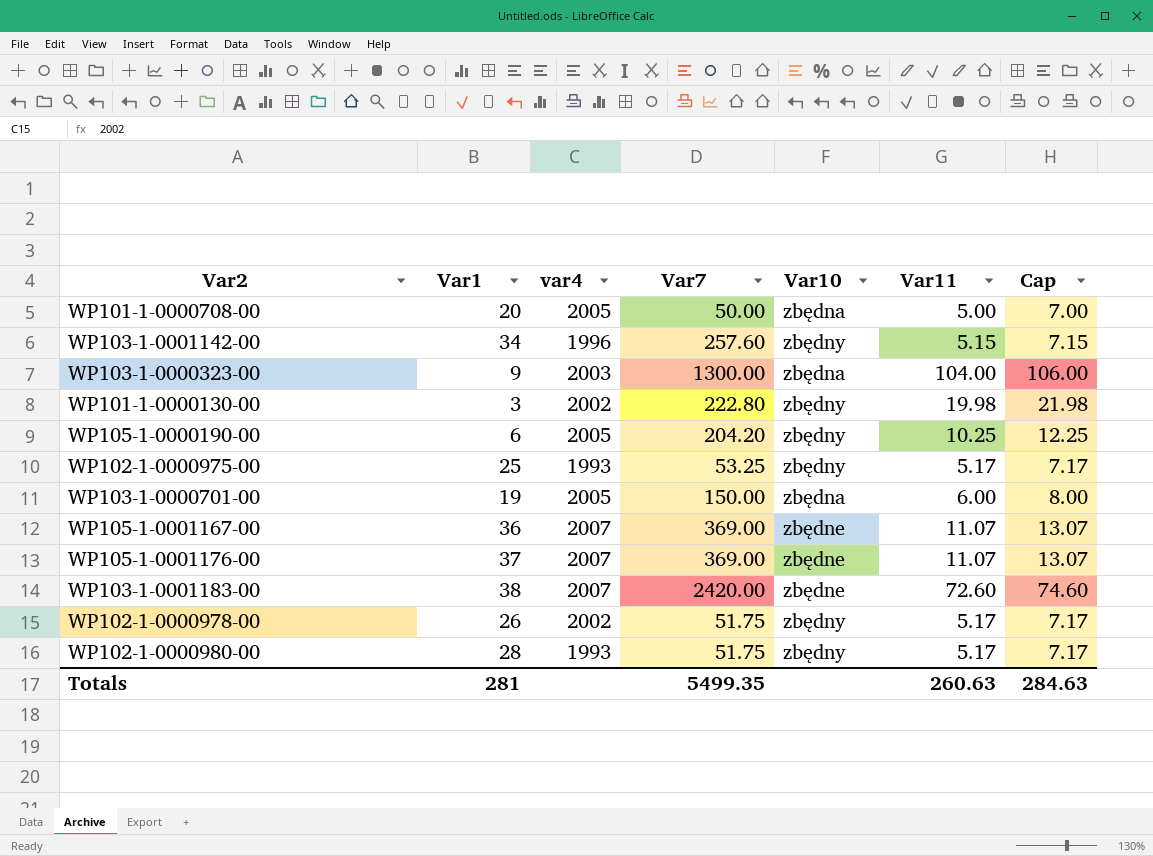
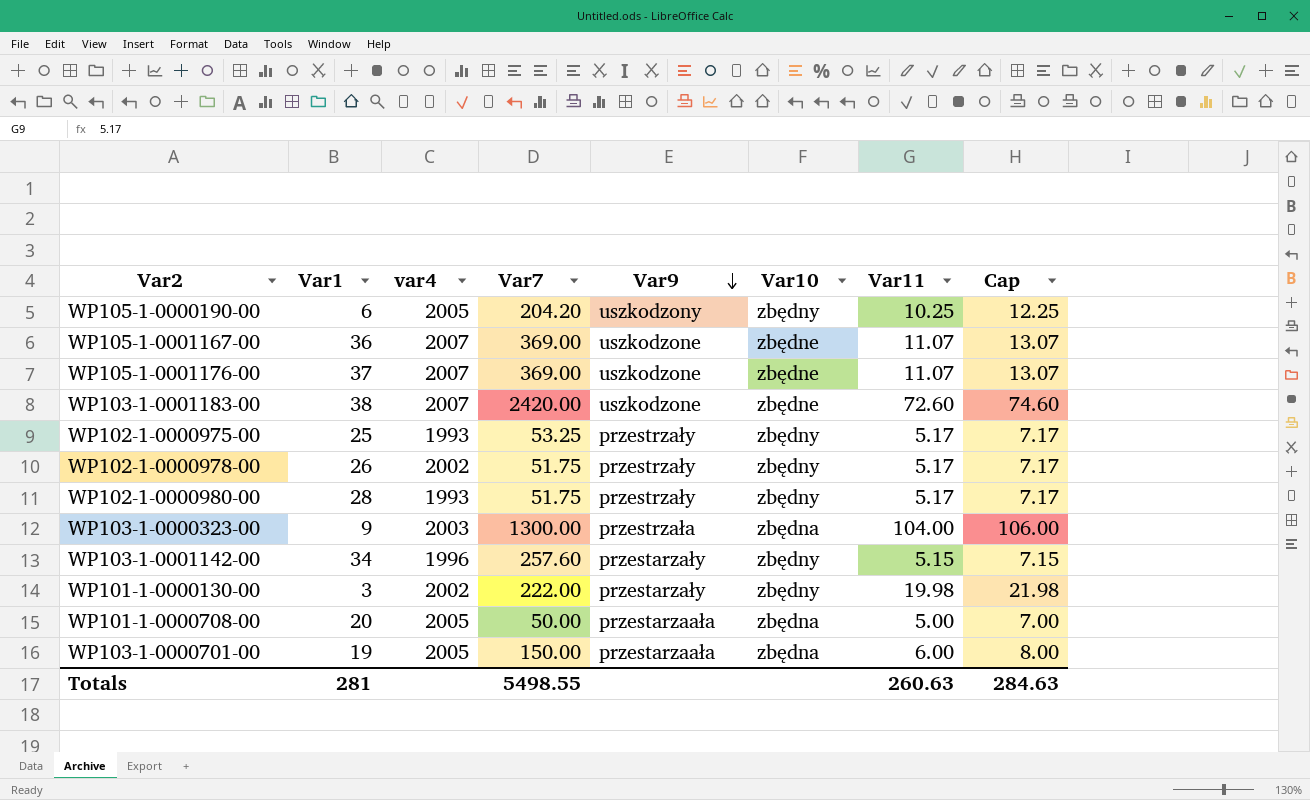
row order: none -> Var9 descending
column Var9 | position: none -> 5
WP101-1-0000130-00 | Var7: 222.80 -> 222.00
Totals | Var7: 5499.35 -> 5498.55

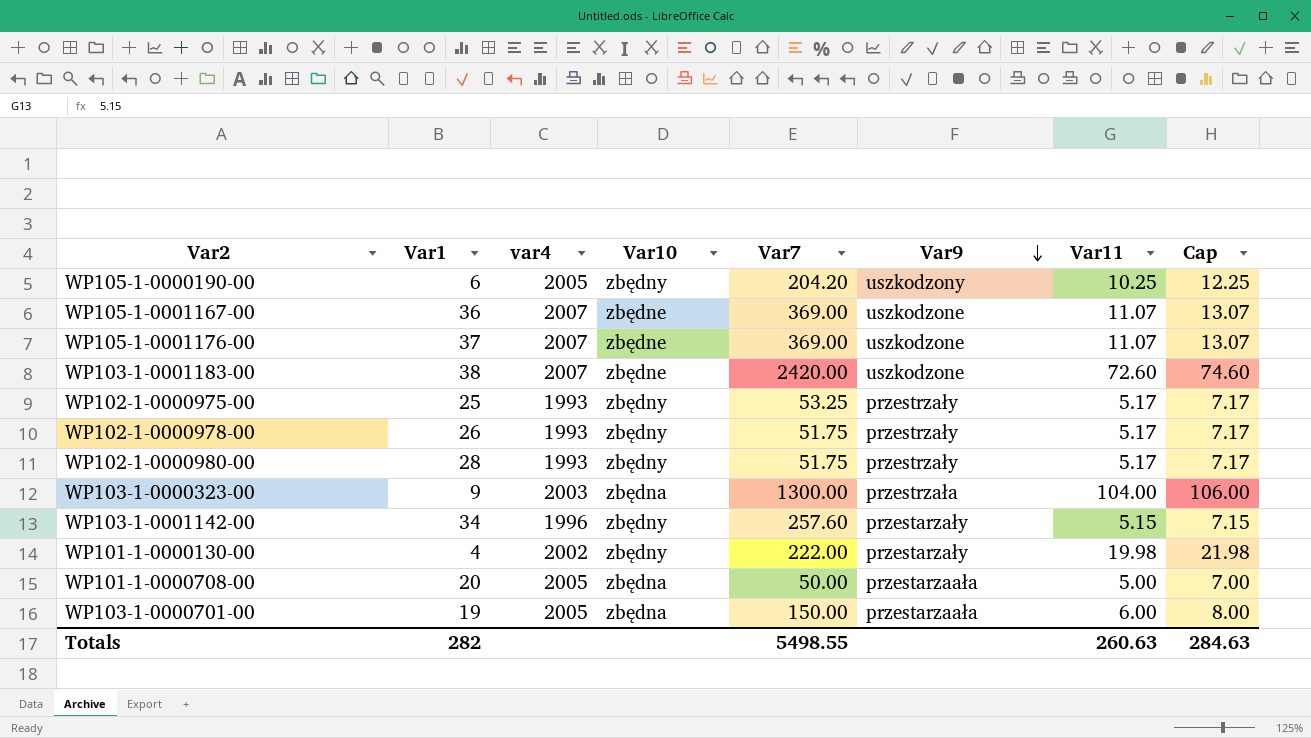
column Var10 | position: 6 -> 4
WP102-1-0000978-00 | var4: 2002 -> 1993
WP101-1-0000130-00 | Var1: 3 -> 4
Totals | Var1: 281 -> 282

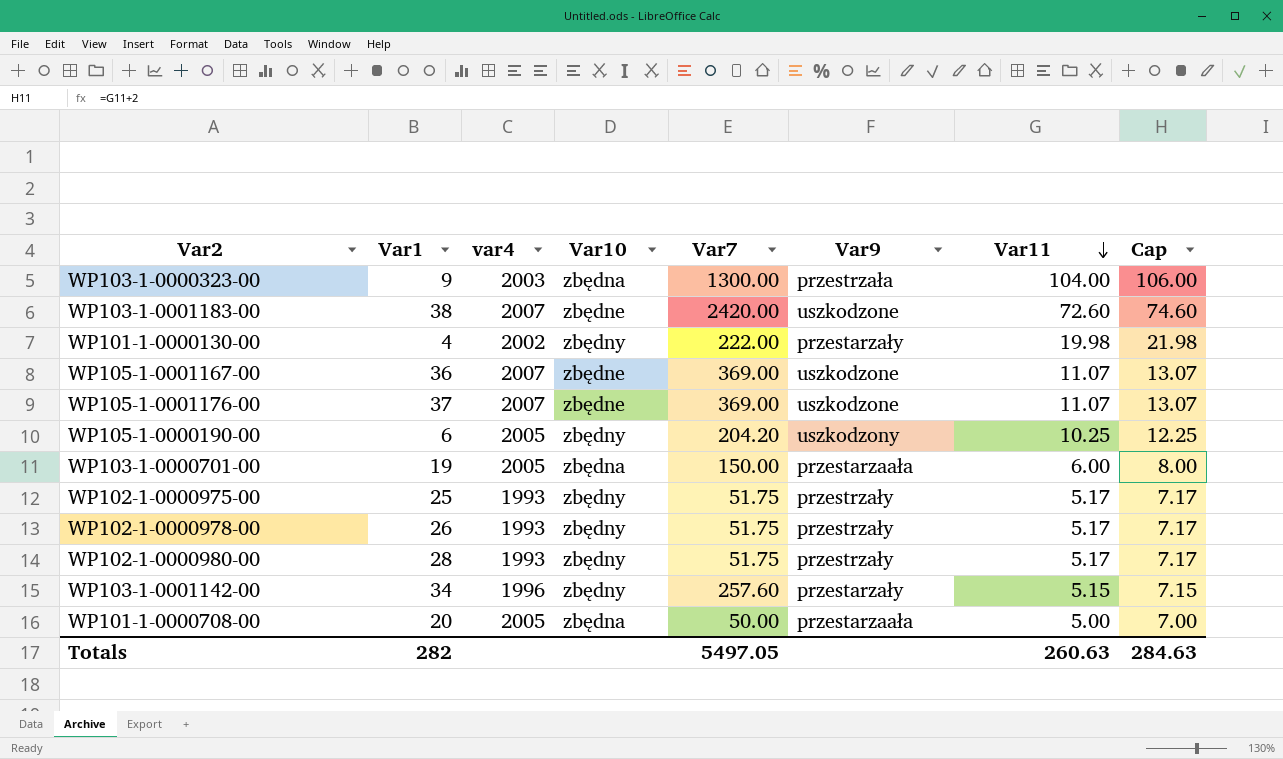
row order: Var9 descending -> Var11 descending
WP102-1-0000975-00 | Var7: 53.25 -> 51.75
Totals | Var7: 5498.55 -> 5497.05

